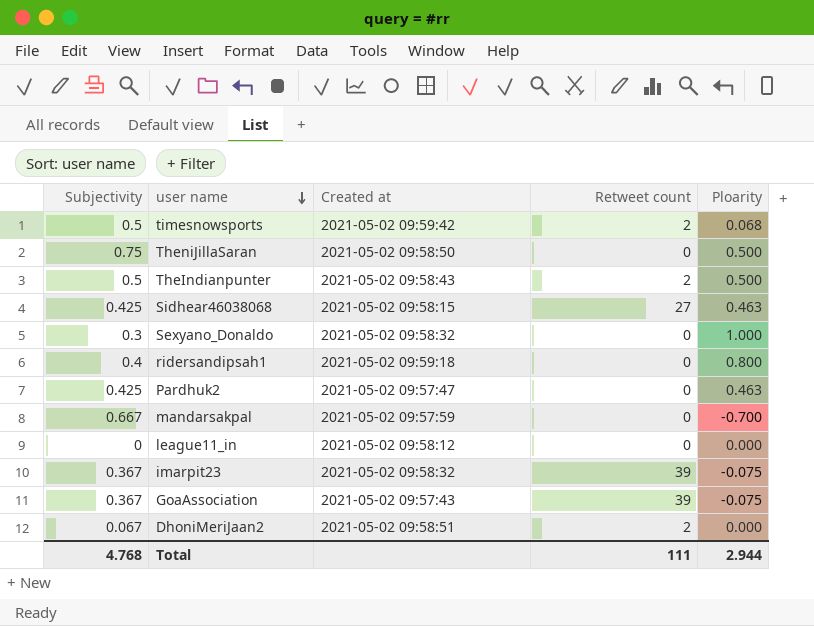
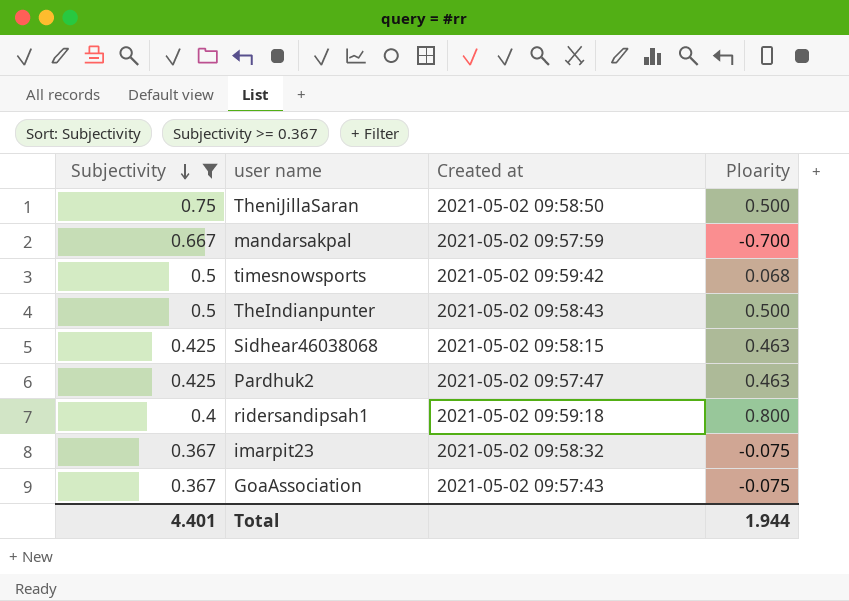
filter: none -> Subjectivity >= 0.367
row order: user name descending -> Subjectivity descending
column Retweet count | position: 4 -> none
Total | Subjectivity: 4.768 -> 4.401
Total | Ploarity: 2.944 -> 1.944

